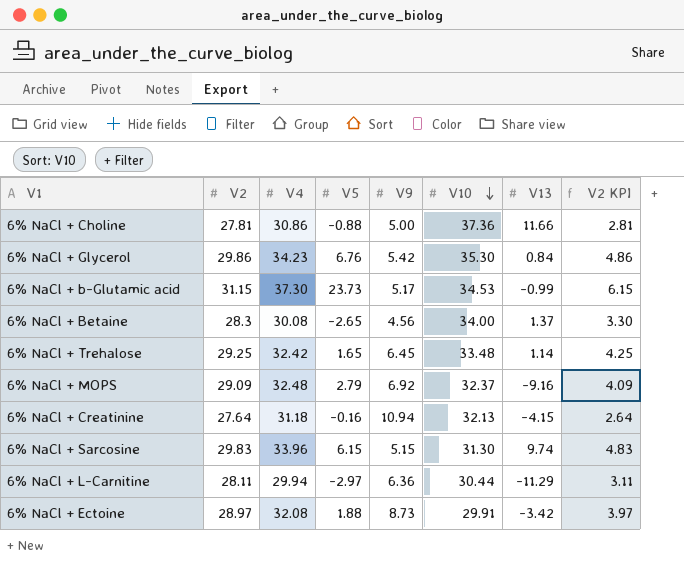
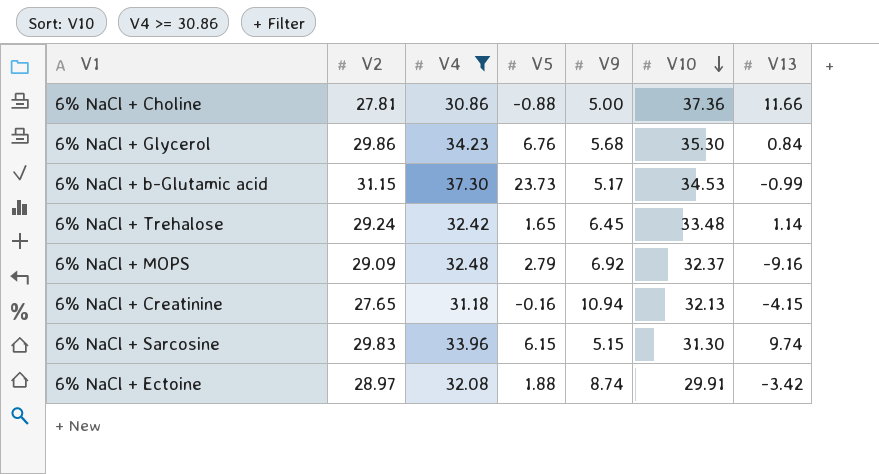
filter: none -> V4 >= 30.86
column V2 KPI | formula: [V2] - 25 -> none
6% NaCl + Glycerol | V9: 5.42 -> 5.68
6% NaCl + Trehalose | V2: 29.25 -> 29.24
6% NaCl + Creatinine | V2: 27.64 -> 27.65
6% NaCl + Ectoine | V9: 8.73 -> 8.74

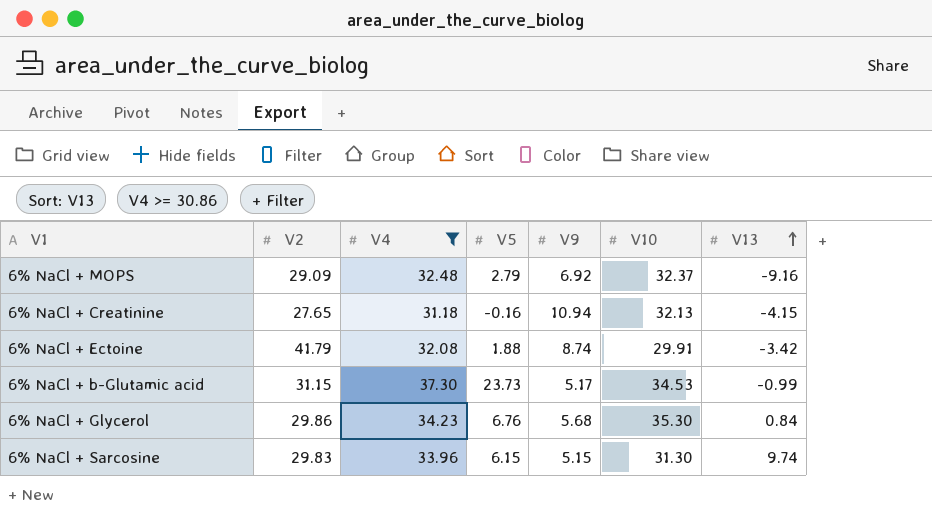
row order: V10 descending -> V13 ascending
row 6% NaCl + Choline: 27.81 | 30.86 | -0.88 | 5.00 | 37.36 | 11.66 -> none
row 6% NaCl + Trehalose: 29.24 | 32.42 | 1.65 | 6.45 | 33.48 | 1.14 -> none
6% NaCl + Ectoine | V2: 28.97 -> 41.79

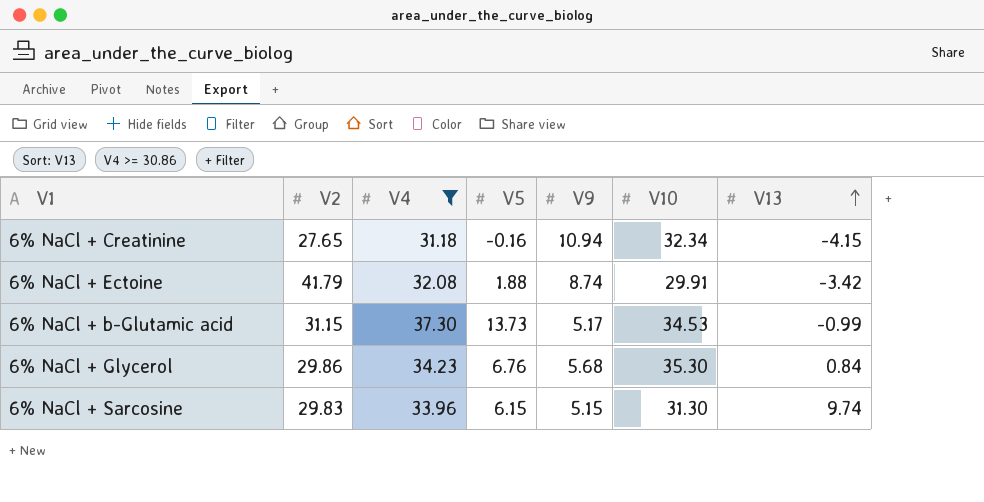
row 6% NaCl + MOPS: 29.09 | 32.48 | 2.79 | 6.92 | 32.37 | -9.16 -> none
6% NaCl + Creatinine | V10: 32.13 -> 32.34
6% NaCl + b-Glutamic acid | V5: 23.73 -> 13.73

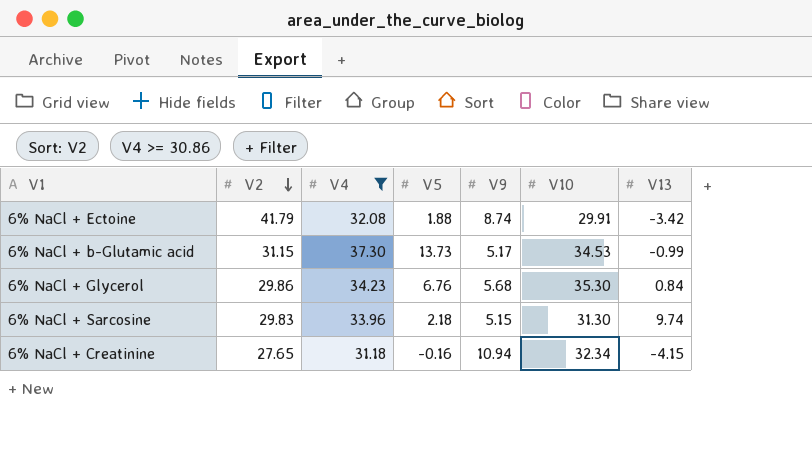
row order: V13 ascending -> V2 descending
6% NaCl + Sarcosine | V5: 6.15 -> 2.18

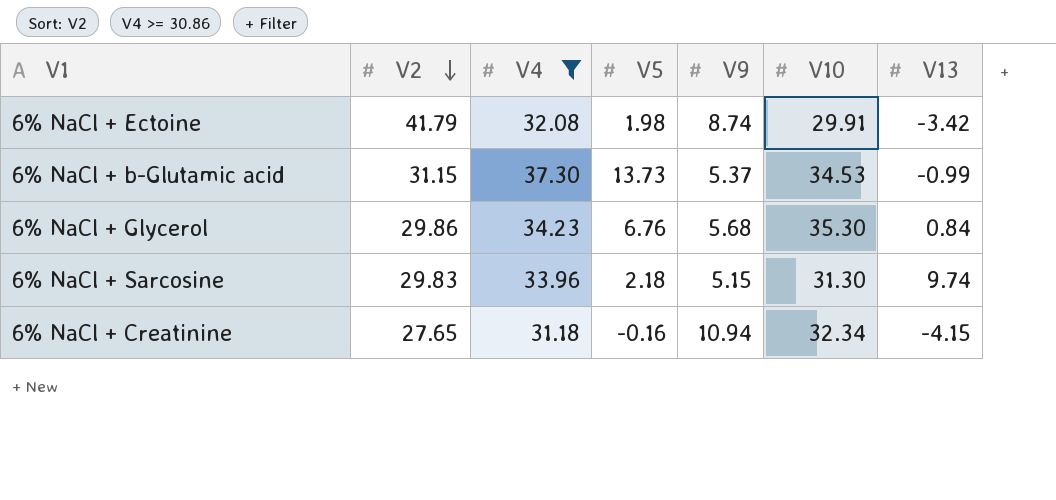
6% NaCl + Ectoine | V5: 1.88 -> 1.98
6% NaCl + b-Glutamic acid | V9: 5.17 -> 5.37

